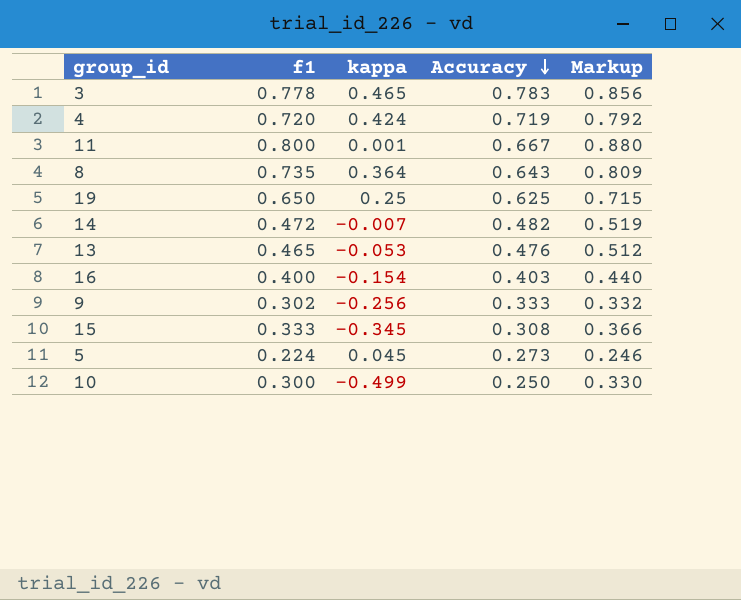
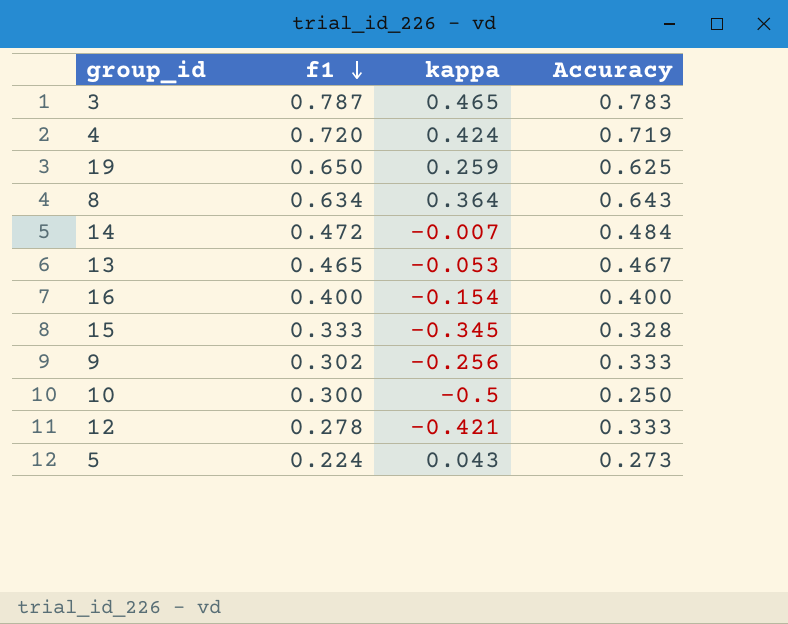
row order: Accuracy descending -> f1 descending
column Markup | formula: [f1] * 1.1 -> none
row 11: 0.800 | 0.001 | 0.667 | 0.880 -> none
3 | f1: 0.778 -> 0.787
19 | kappa: 0.25 -> 0.259
8 | f1: 0.735 -> 0.634
14 | Accuracy: 0.482 -> 0.484
13 | Accuracy: 0.476 -> 0.467
16 | Accuracy: 0.403 -> 0.400
15 | Accuracy: 0.308 -> 0.328
10 | kappa: -0.499 -> -0.5
row 12: none -> 0.278 | -0.421 | 0.333
5 | kappa: 0.045 -> 0.043

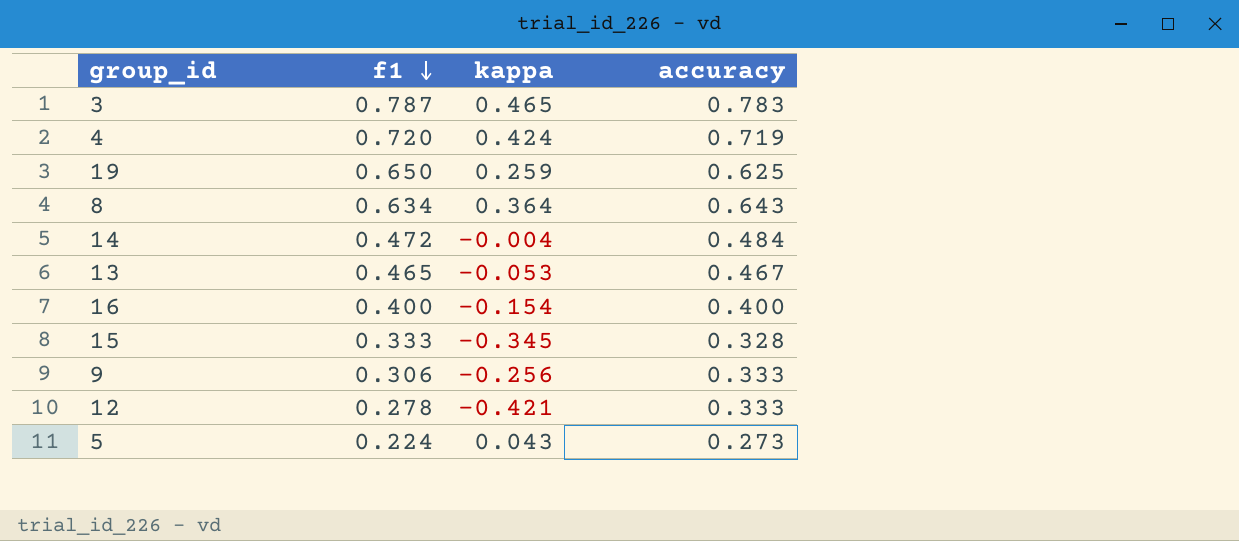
column name: Accuracy -> accuracy
row 10: 0.300 | -0.5 | 0.250 -> none
14 | kappa: -0.007 -> -0.004
9 | f1: 0.302 -> 0.306

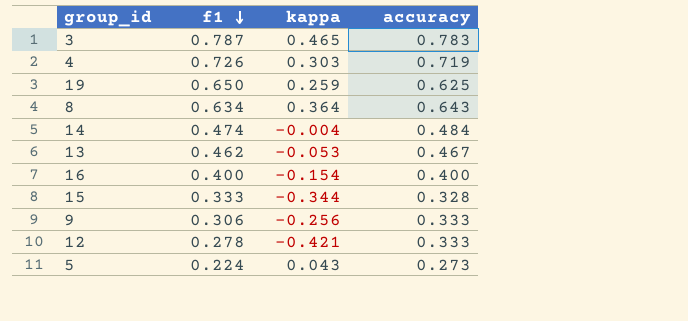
4 | f1: 0.720 -> 0.726
4 | kappa: 0.424 -> 0.303
14 | f1: 0.472 -> 0.474
13 | f1: 0.465 -> 0.462
15 | kappa: -0.345 -> -0.344

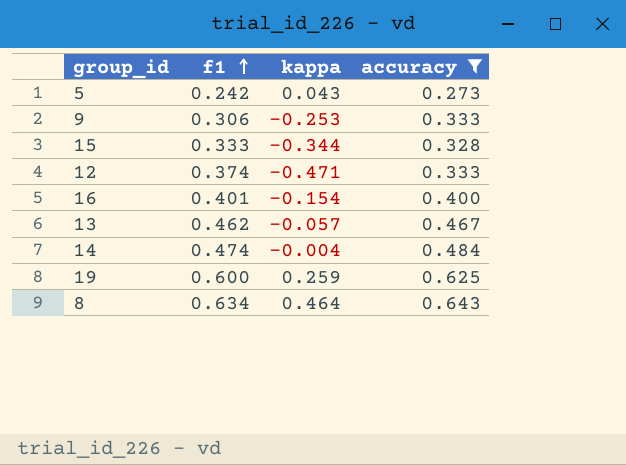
filter: none -> accuracy <= 0.643
row order: f1 descending -> f1 ascending
5 | f1: 0.224 -> 0.242
9 | kappa: -0.256 -> -0.253
12 | f1: 0.278 -> 0.374
12 | kappa: -0.421 -> -0.471
16 | f1: 0.400 -> 0.401
13 | kappa: -0.053 -> -0.057
19 | f1: 0.650 -> 0.600
8 | kappa: 0.364 -> 0.464

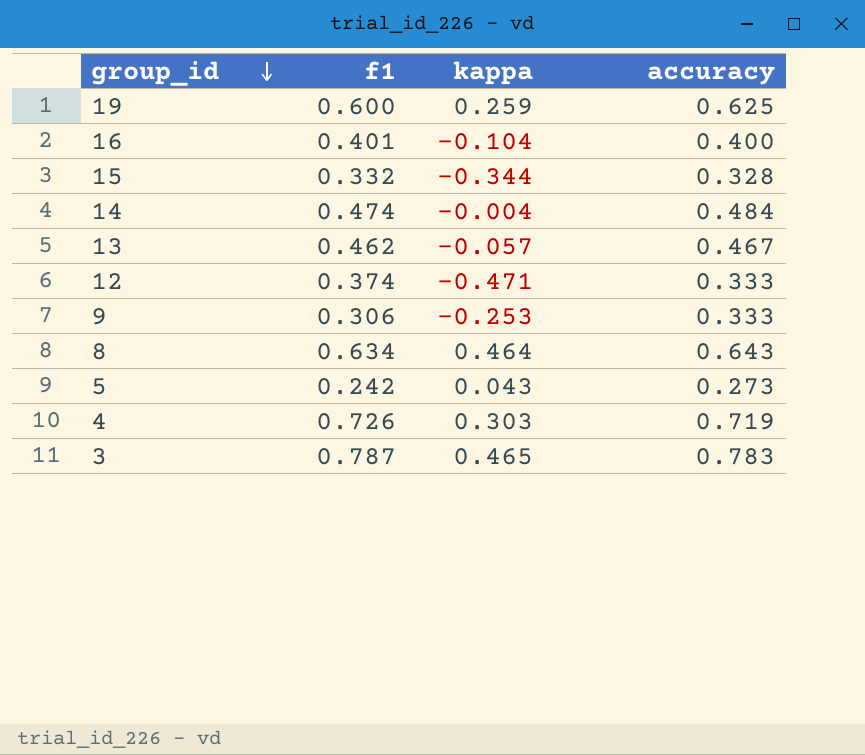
filter: accuracy <= 0.643 -> none
row order: f1 ascending -> group_id descending
16 | kappa: -0.154 -> -0.104
15 | f1: 0.333 -> 0.332

